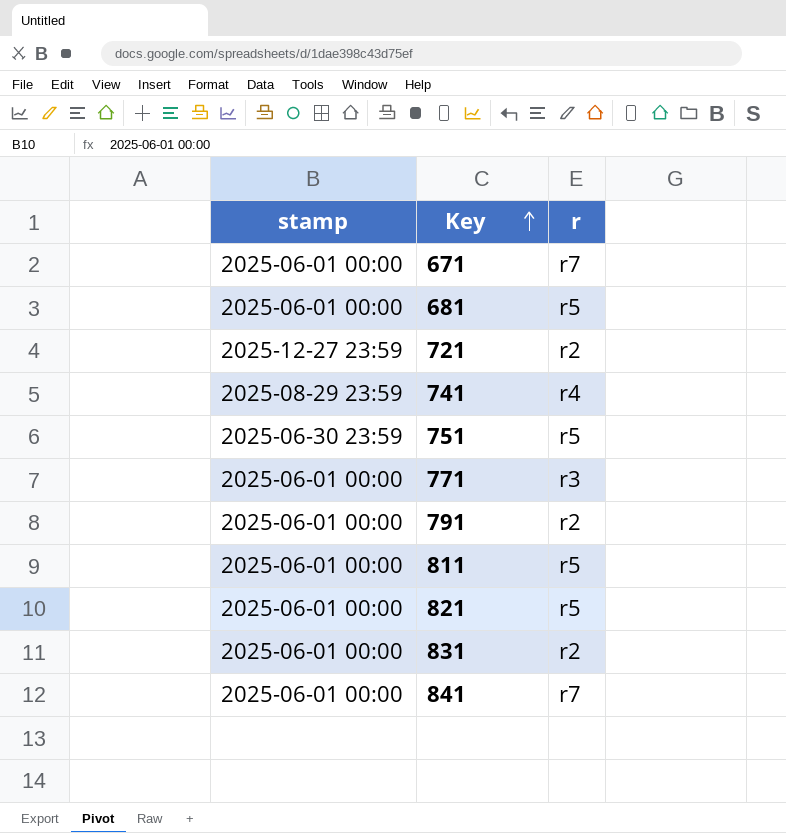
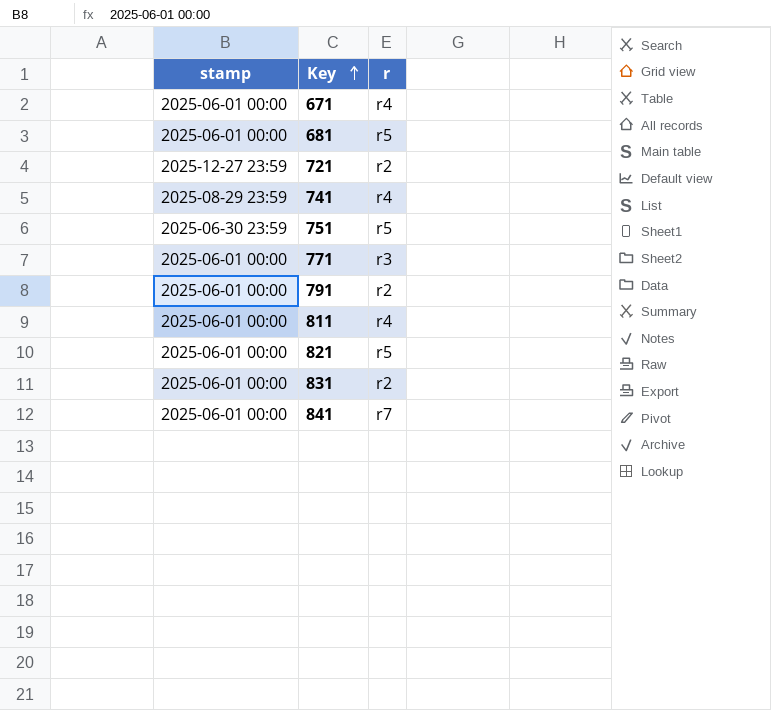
671 | r: r7 -> r4
811 | r: r5 -> r4

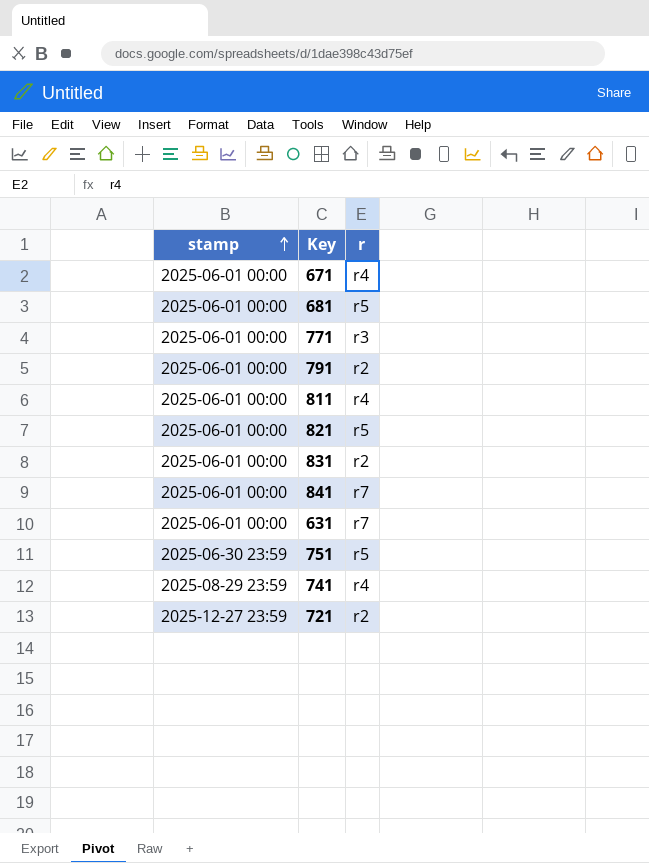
row order: Key ascending -> stamp ascending
row 631: none -> 2025-06-01 00:00 | r7

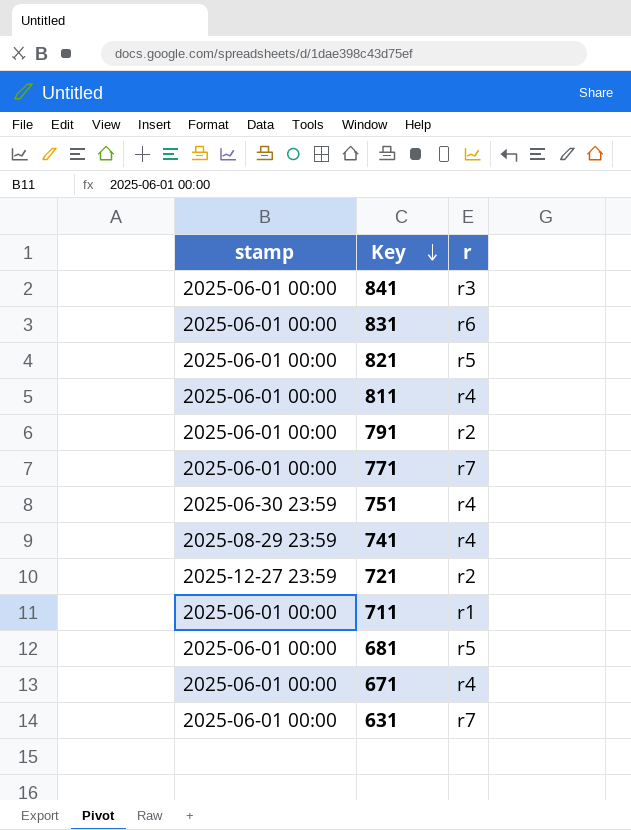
row order: stamp ascending -> Key descending
841 | r: r7 -> r3
831 | r: r2 -> r6
771 | r: r3 -> r7
751 | r: r5 -> r4
row 711: none -> 2025-06-01 00:00 | r1

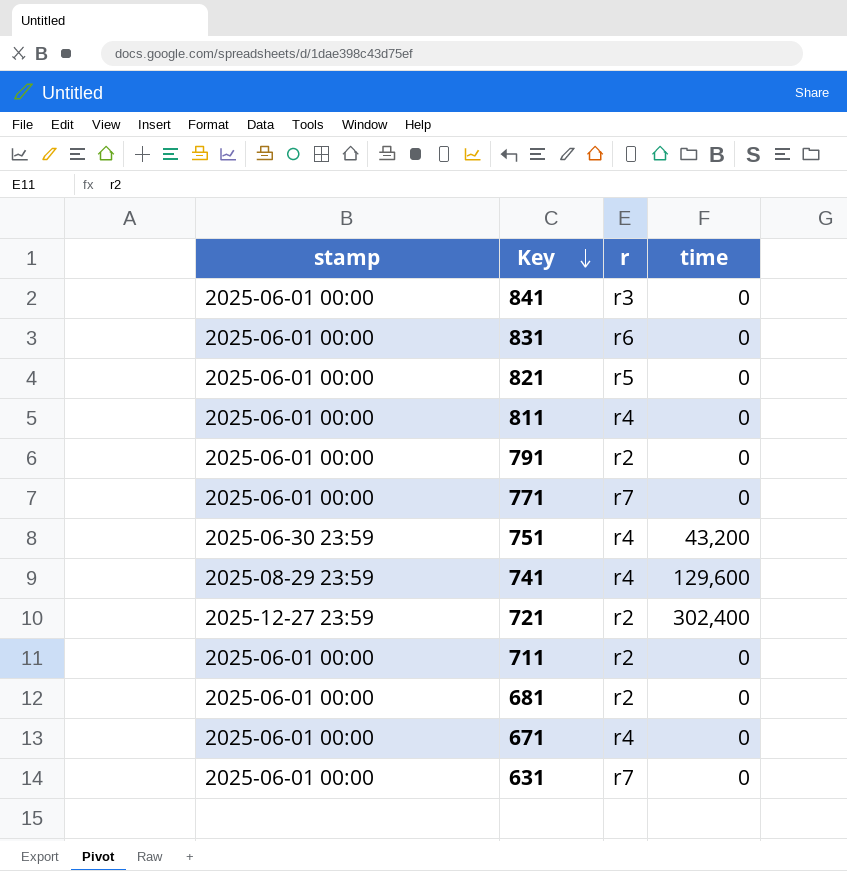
column time | position: none -> 4
711 | r: r1 -> r2
681 | r: r5 -> r2

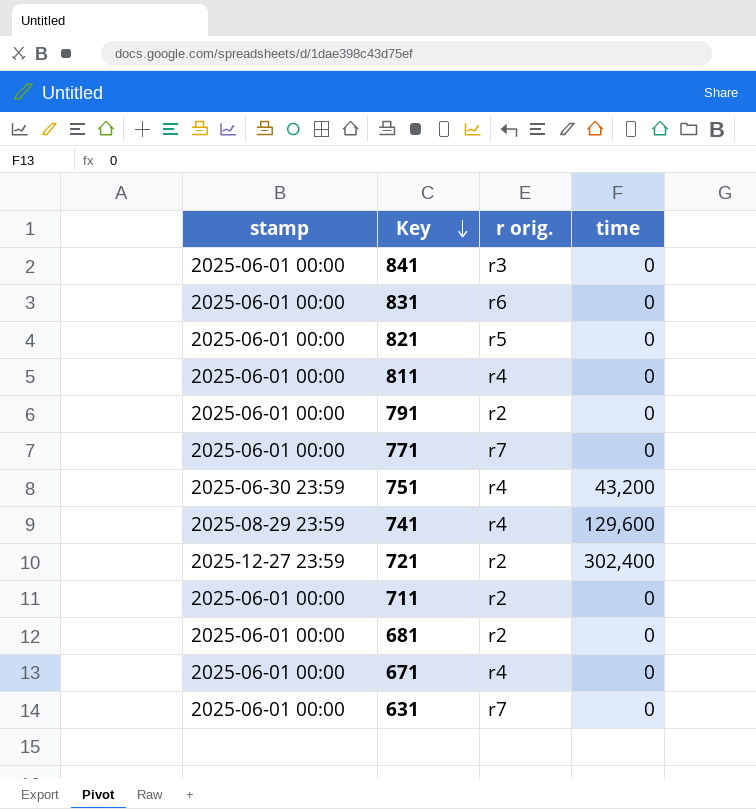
column name: r -> r orig.

